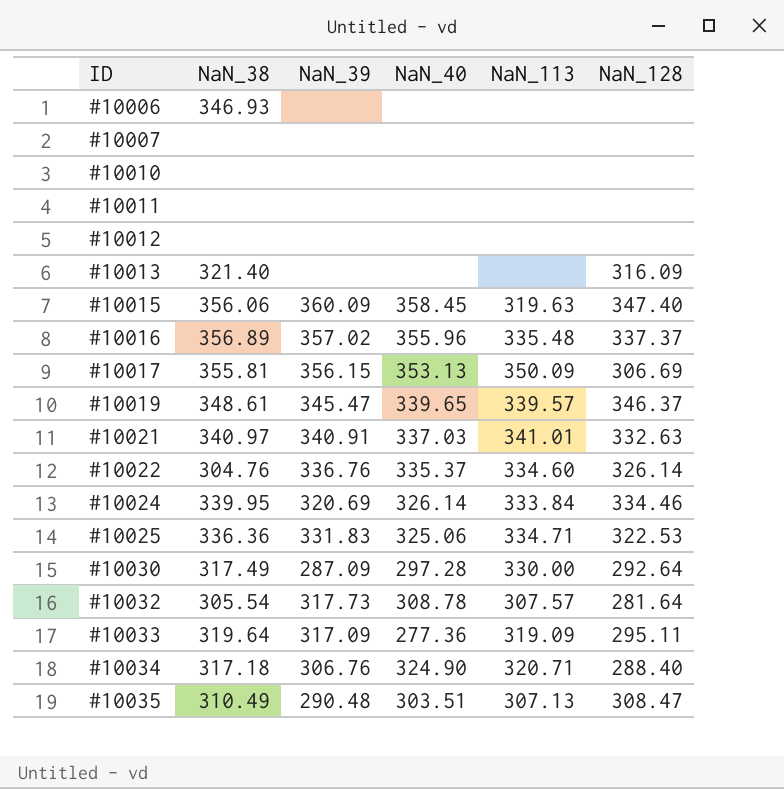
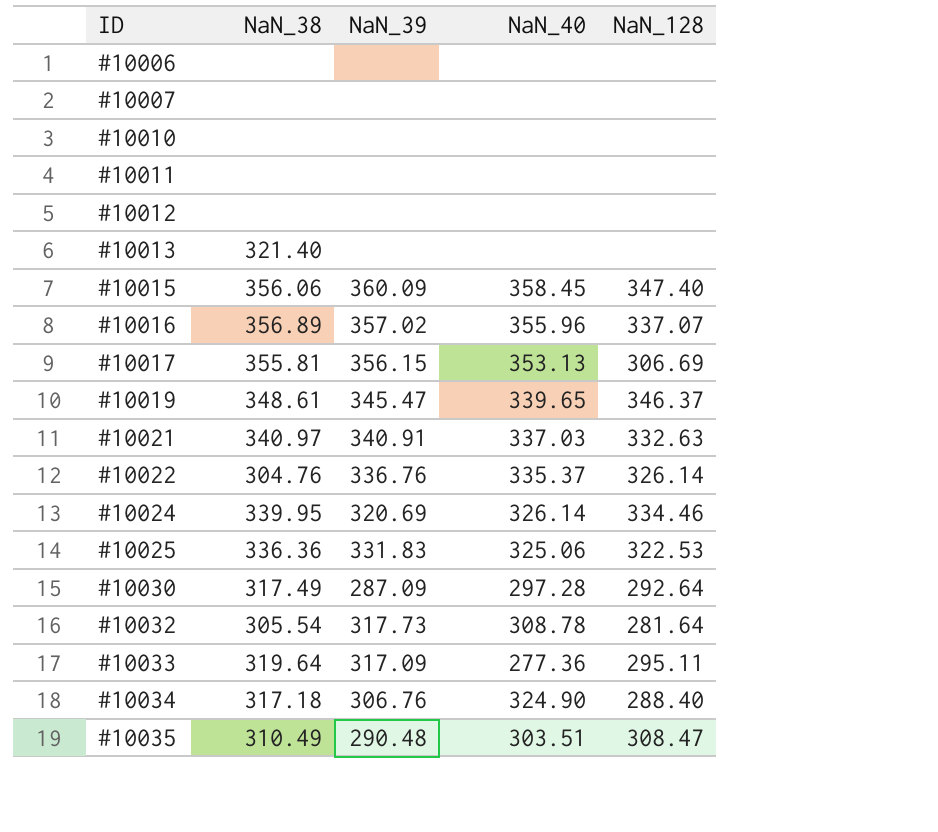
column NaN_113 | position: 5 -> none
#10006 | NaN_38: 346.93 -> none
#10013 | NaN_128: 316.09 -> none
#10016 | NaN_128: 337.37 -> 337.07

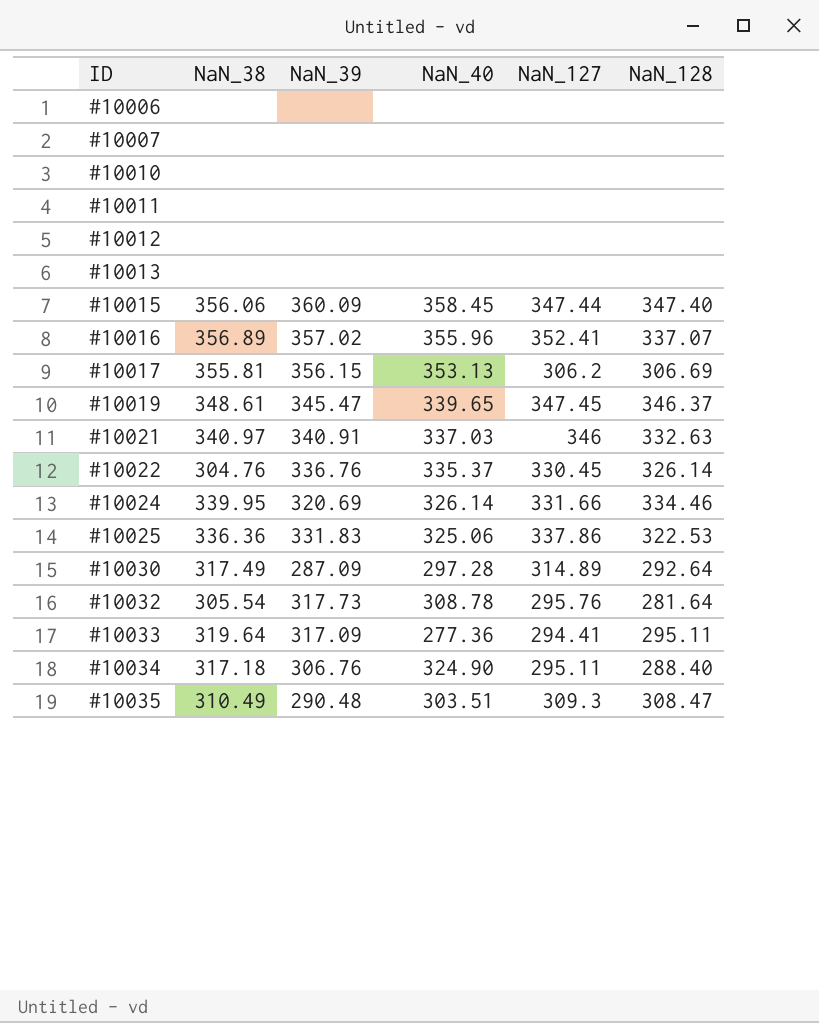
column NaN_127 | position: none -> 5
#10013 | NaN_38: 321.40 -> none

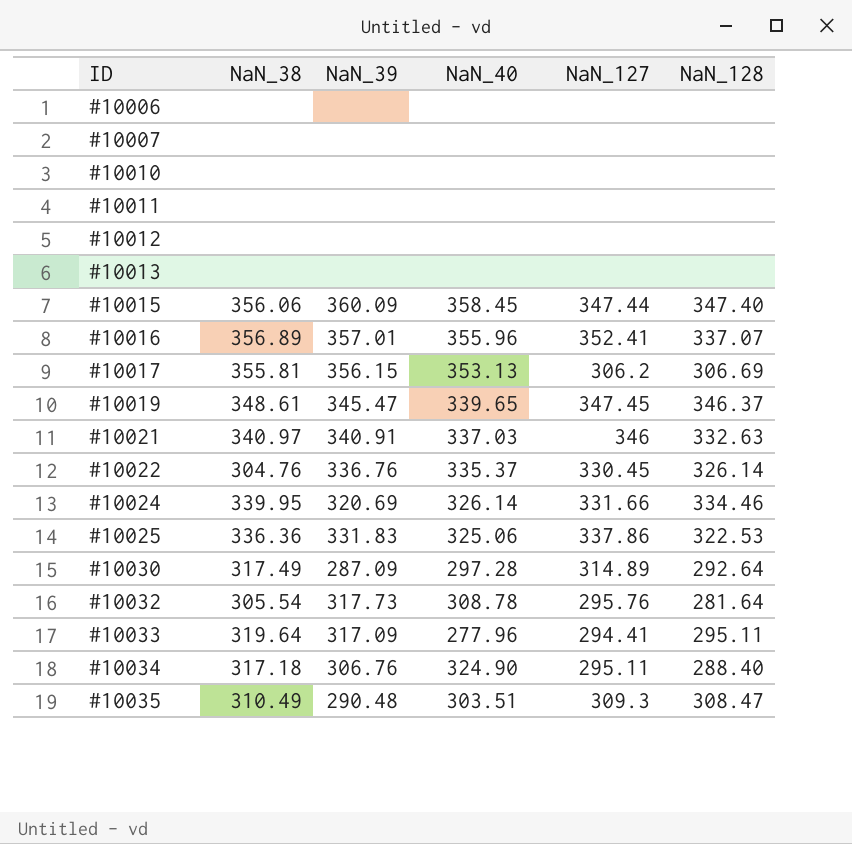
#10016 | NaN_39: 357.02 -> 357.01
#10033 | NaN_40: 277.36 -> 277.96

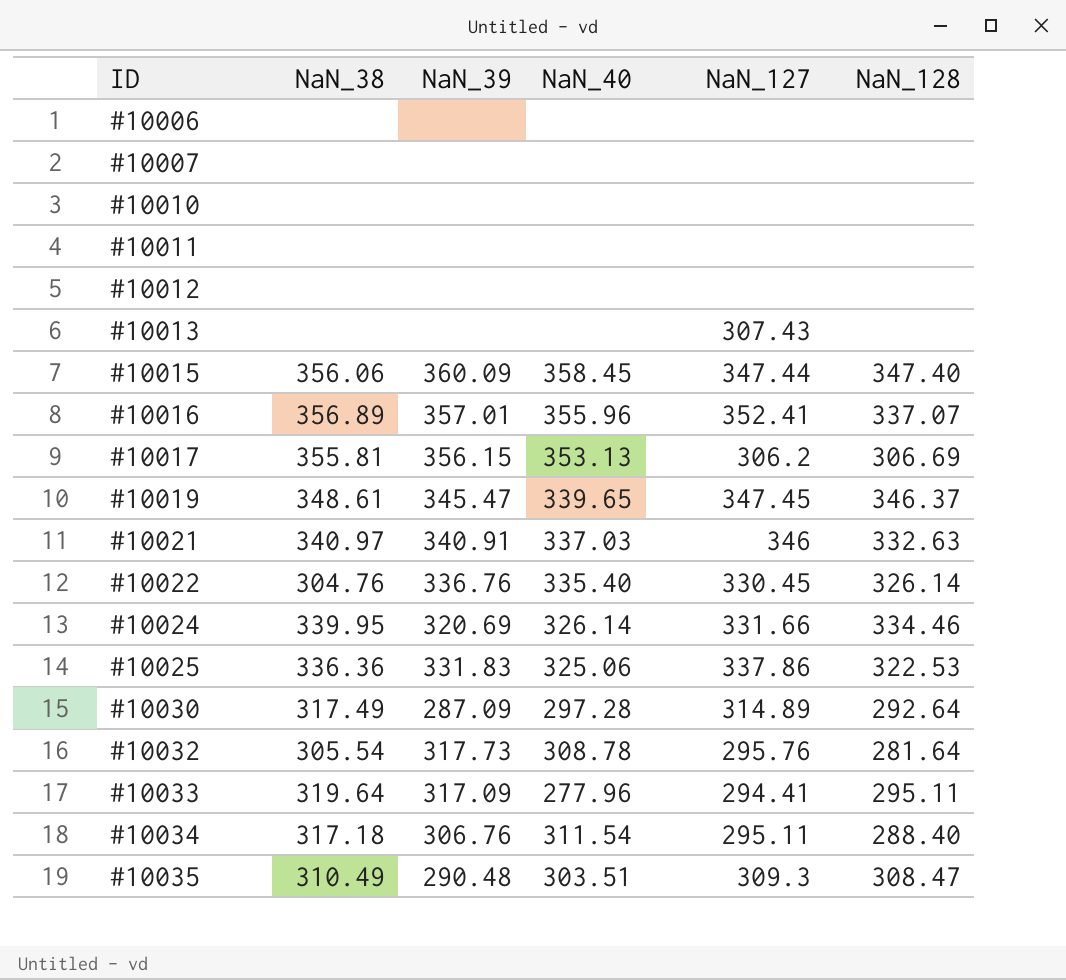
#10013 | NaN_127: none -> 307.43
#10022 | NaN_40: 335.37 -> 335.40
#10034 | NaN_40: 324.90 -> 311.54

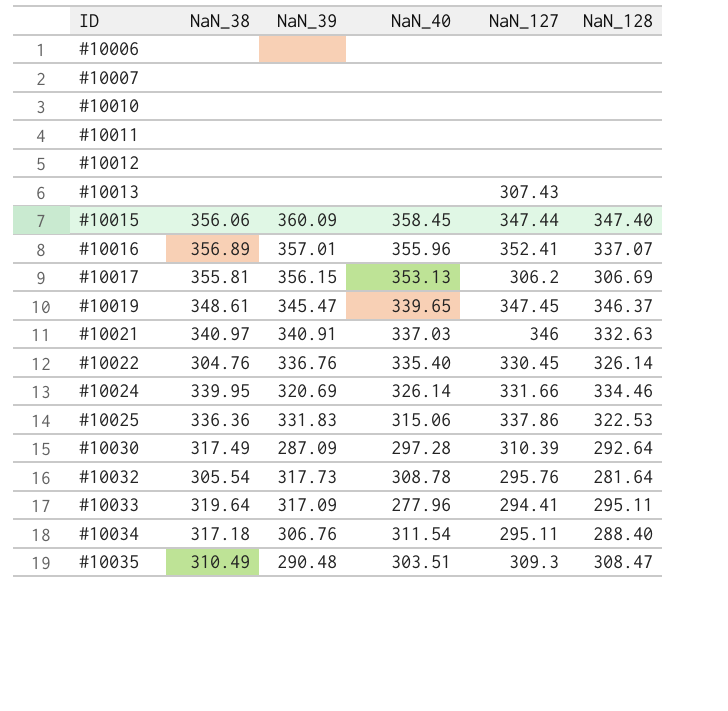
#10025 | NaN_40: 325.06 -> 315.06
#10030 | NaN_127: 314.89 -> 310.39

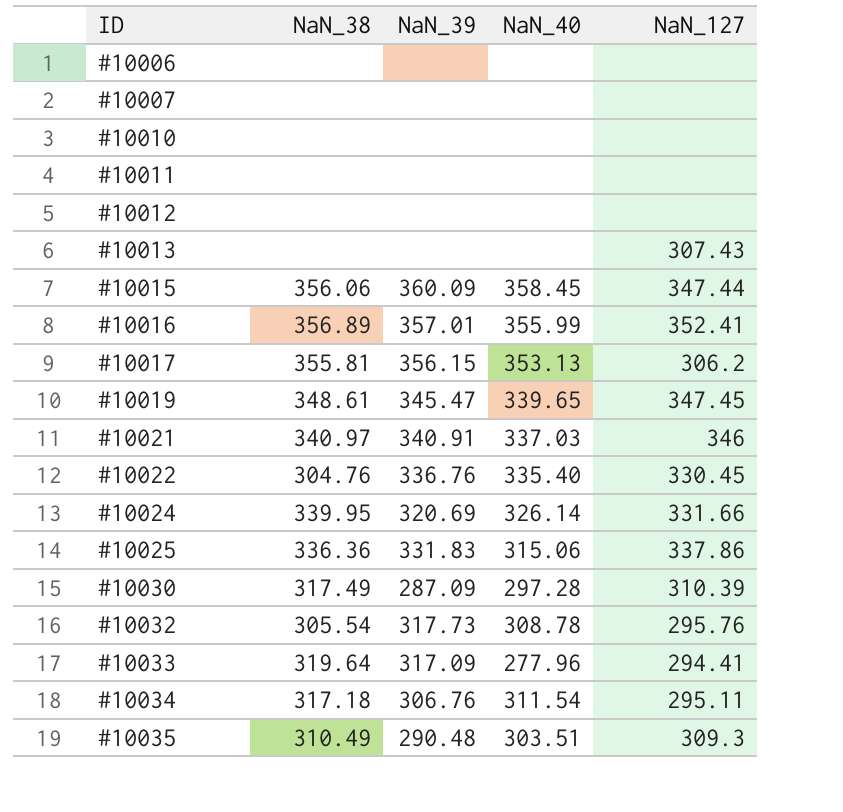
column NaN_128 | position: 6 -> none
#10016 | NaN_40: 355.96 -> 355.99

